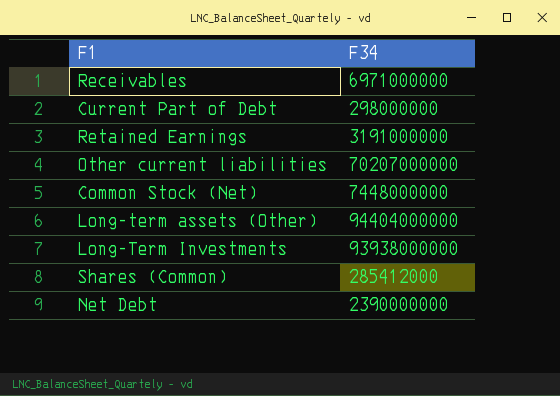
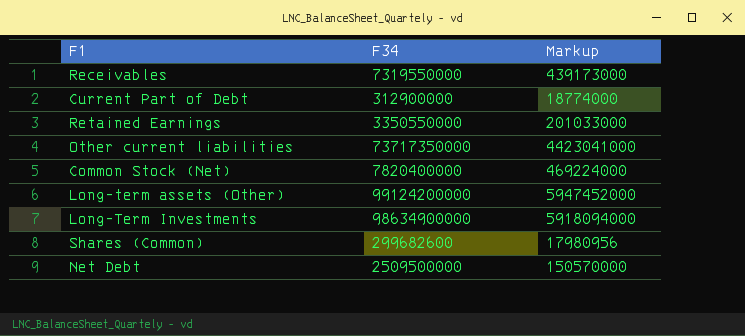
column Markup | formula: none -> [F34] * 0.06
Receivables | F34: 6971000000 -> 7319550000
Current Part of Debt | F34: 298000000 -> 312900000
Retained Earnings | F34: 3191000000 -> 3350550000
Other current liabilities | F34: 70207000000 -> 73717350000
Common Stock (Net) | F34: 7448000000 -> 7820400000
Long-term assets (Other) | F34: 94404000000 -> 99124200000
Long-Term Investments | F34: 93938000000 -> 98634900000
Shares (Common) | F34: 285412000 -> 299682600
Net Debt | F34: 2390000000 -> 2509500000

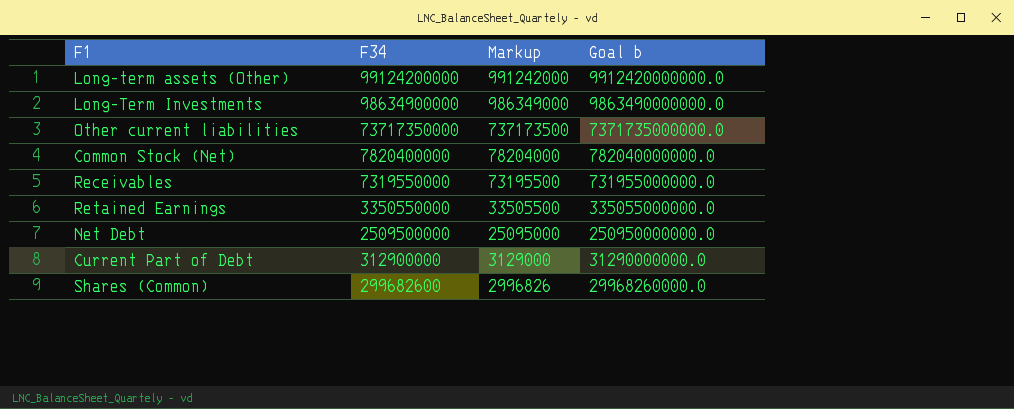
row order: none -> F34 descending
column Markup | formula: [F34] * 0.06 -> [F34] * 0.01
column Goal b | formula: none -> [F34] * 100

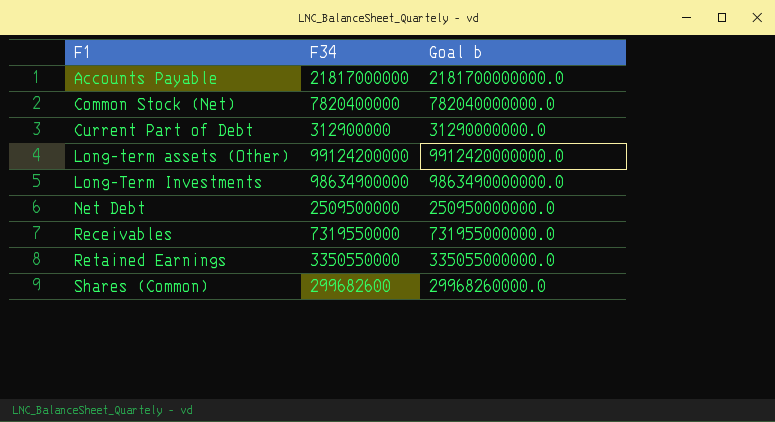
row order: F34 descending -> F1 ascending
column Markup | formula: [F34] * 0.01 -> none
row Other current liabilities: 73717350000 | 737173500 | 7371735000000.0 -> none
row Accounts Payable: none -> 21817000000 | 2181700000000.0

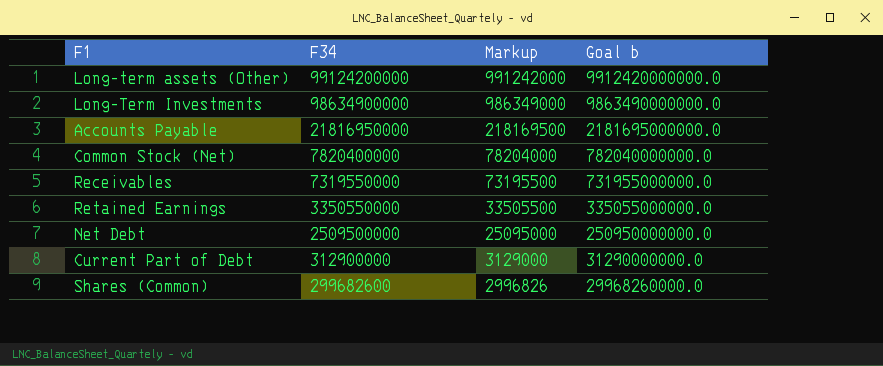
row order: F1 ascending -> F34 descending
column Markup | formula: none -> [F34] * 0.01
Accounts Payable | F34: 21817000000 -> 21816950000
Accounts Payable | Goal b: 2181700000000.0 -> 2181695000000.0

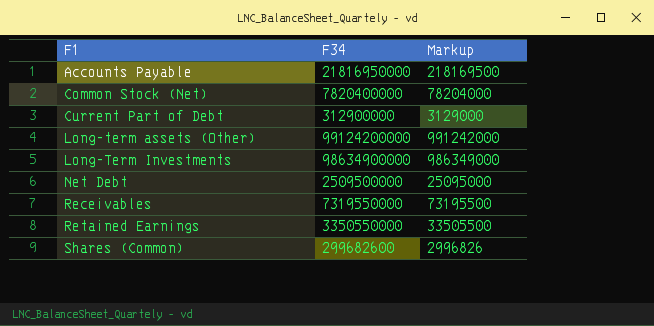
row order: F34 descending -> F1 ascending
column Goal b | formula: [F34] * 100 -> none

